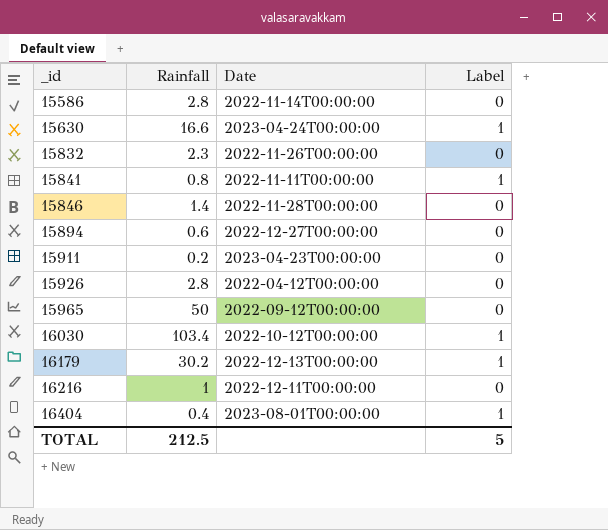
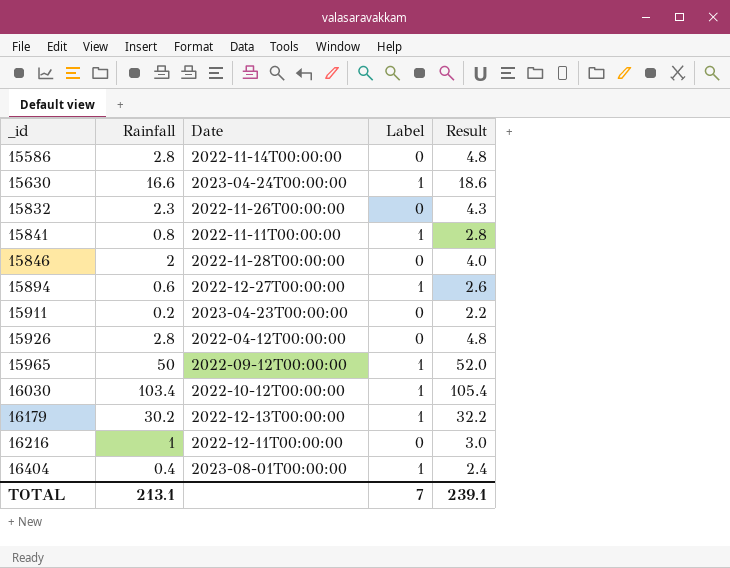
column Result | formula: none -> [Rainfall] + 2
15846 | Rainfall: 1.4 -> 2
15894 | Label: 0 -> 1
15965 | Label: 0 -> 1
TOTAL | Rainfall: 212.5 -> 213.1
TOTAL | Label: 5 -> 7

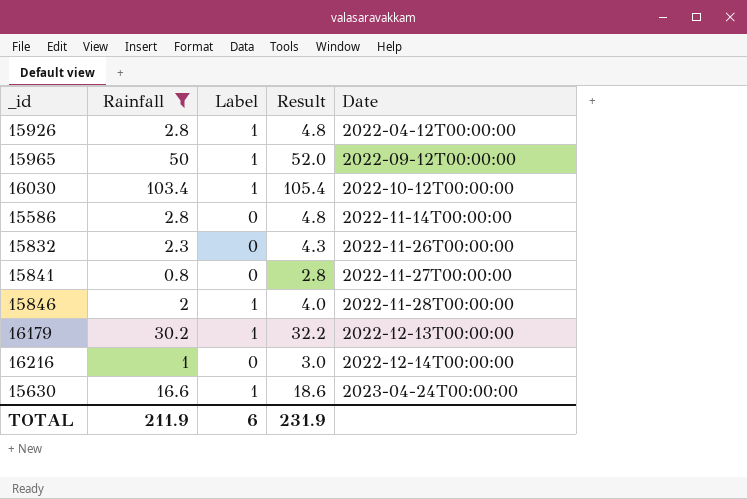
filter: none -> Rainfall >= 0.8
row order: _id ascending -> Date ascending
column Date | position: 3 -> 5
15926 | Label: 0 -> 1
15841 | Label: 1 -> 0
15841 | Date: 2022-11-11T00:00:00 -> 2022-11-27T00:00:00
15846 | Label: 0 -> 1
16216 | Date: 2022-12-11T00:00:00 -> 2022-12-14T00:00:00
TOTAL | Rainfall: 213.1 -> 211.9
TOTAL | Label: 7 -> 6
TOTAL | Result: 239.1 -> 231.9

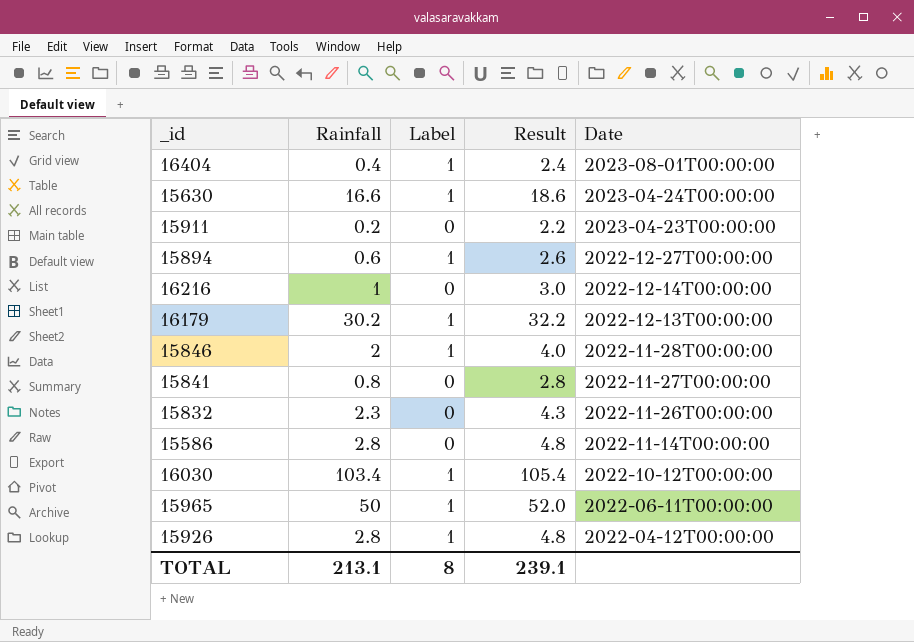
filter: Rainfall >= 0.8 -> none
row order: Date ascending -> Date descending
15965 | Date: 2022-09-12T00:00:00 -> 2022-06-11T00:00:00
TOTAL | Rainfall: 211.9 -> 213.1
TOTAL | Label: 6 -> 8
TOTAL | Result: 231.9 -> 239.1

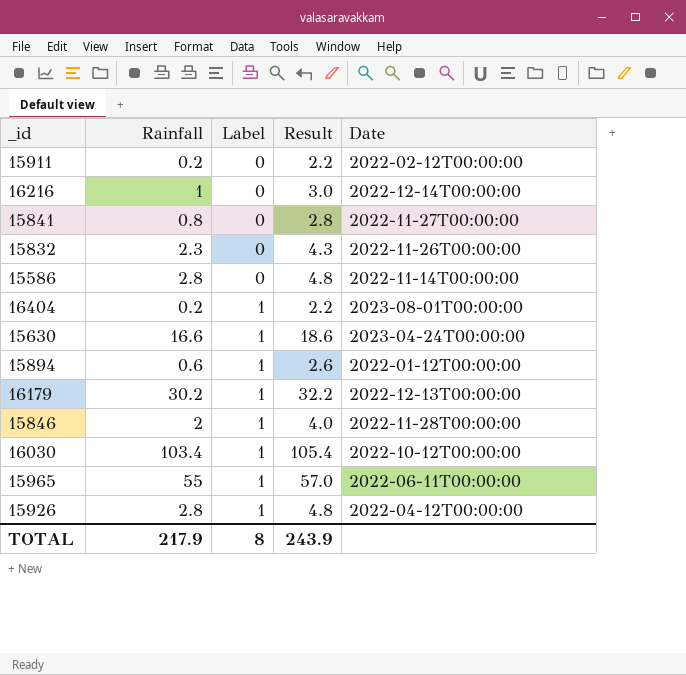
row order: Date descending -> Label ascending
15911 | Date: 2023-04-23T00:00:00 -> 2022-02-12T00:00:00
16404 | Rainfall: 0.4 -> 0.2
16404 | Result: 2.4 -> 2.2
15894 | Date: 2022-12-27T00:00:00 -> 2022-01-12T00:00:00
15965 | Rainfall: 50 -> 55
15965 | Result: 52.0 -> 57.0
TOTAL | Rainfall: 213.1 -> 217.9
TOTAL | Result: 239.1 -> 243.9

